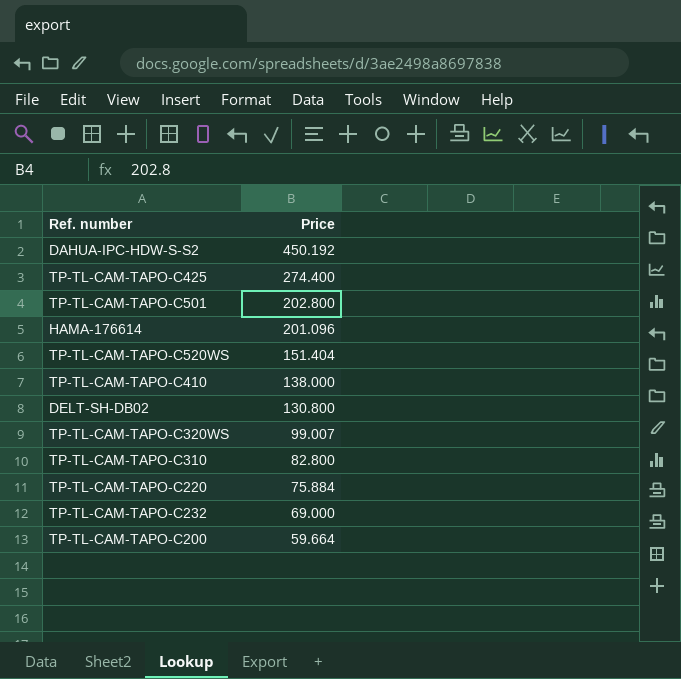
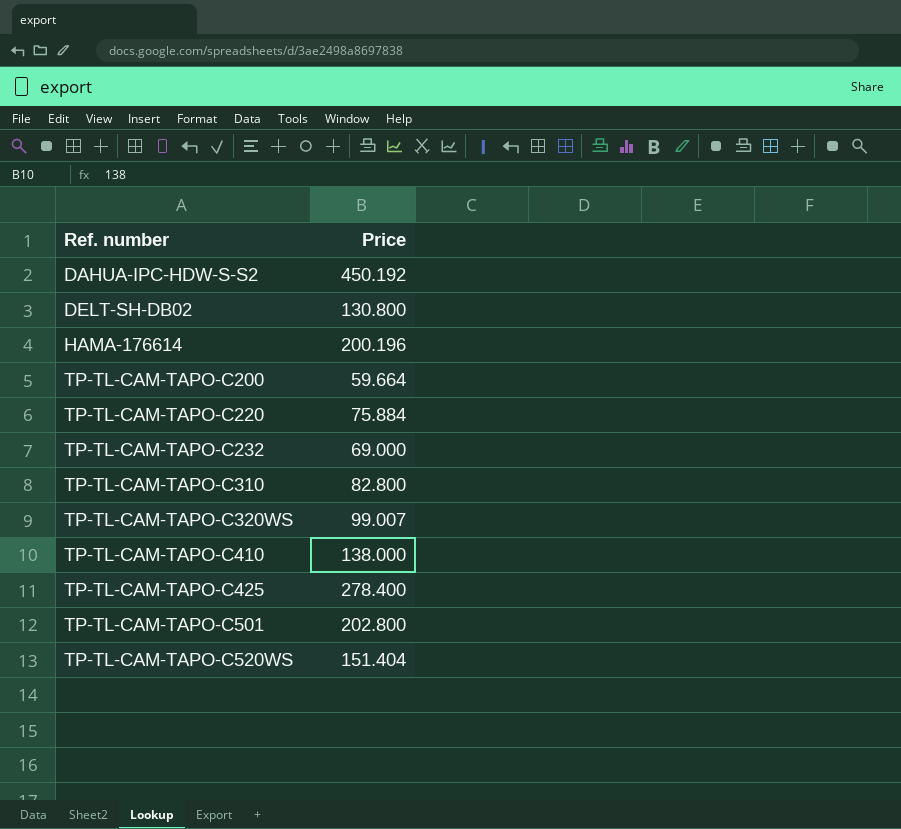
row order: Price descending -> Ref. number ascending
HAMA-176614 | Price: 201.096 -> 200.196
TP-TL-CAM-TAPO-C425 | Price: 274.400 -> 278.400

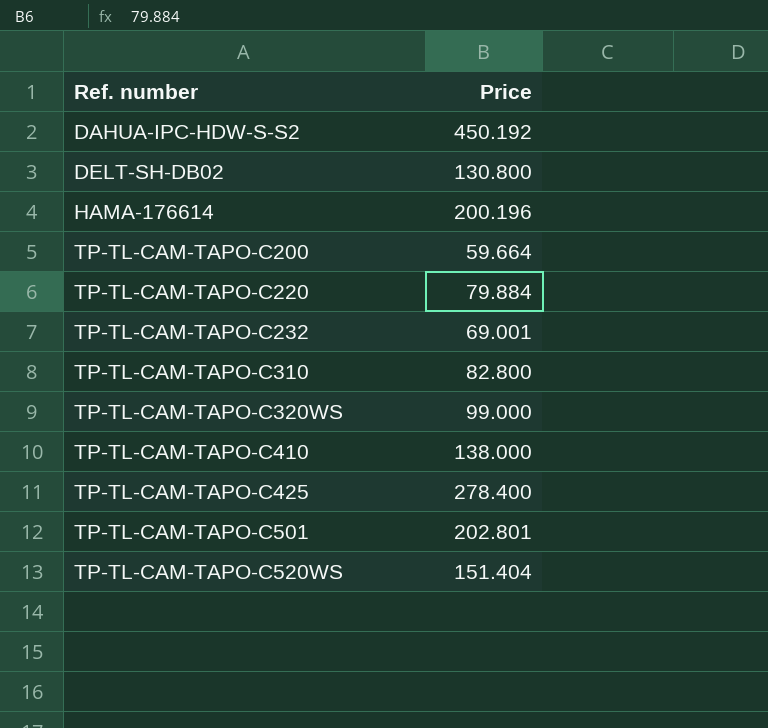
TP-TL-CAM-TAPO-C220 | Price: 75.884 -> 79.884
TP-TL-CAM-TAPO-C232 | Price: 69.000 -> 69.001
TP-TL-CAM-TAPO-C320WS | Price: 99.007 -> 99.000
TP-TL-CAM-TAPO-C501 | Price: 202.800 -> 202.801

